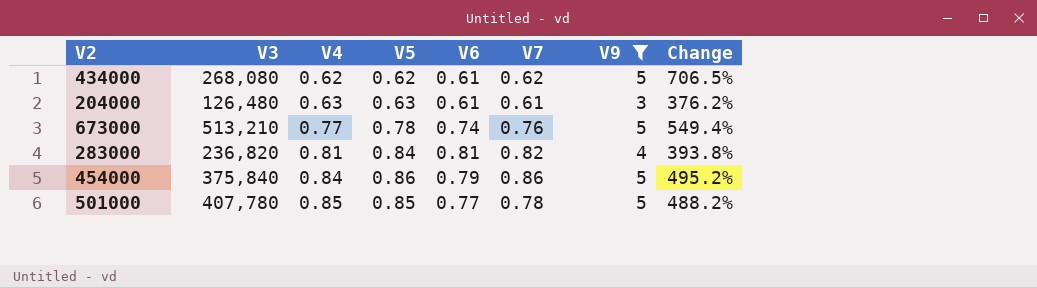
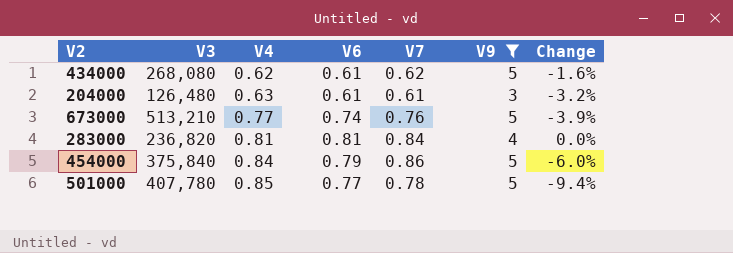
column V5 | position: 4 -> none
column Change | formula: ([V9] - [V4]) / [V4] -> ([V6] - [V4]) / [V4]
283000 | V7: 0.82 -> 0.84

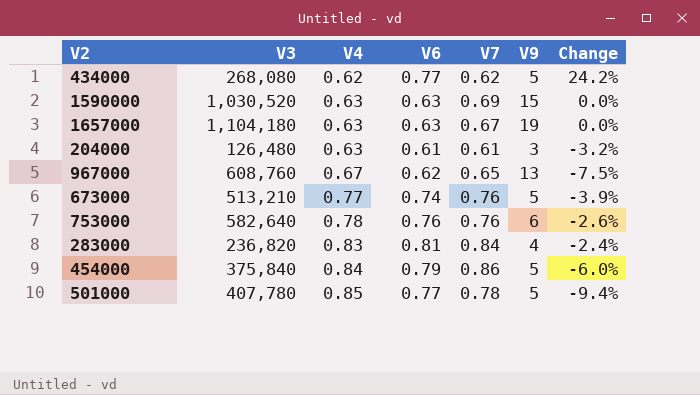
filter: V9 <= 5 -> none
434000 | V6: 0.61 -> 0.77
434000 | Change: -1.6% -> 24.2%
283000 | V4: 0.81 -> 0.83
283000 | Change: 0.0% -> -2.4%

